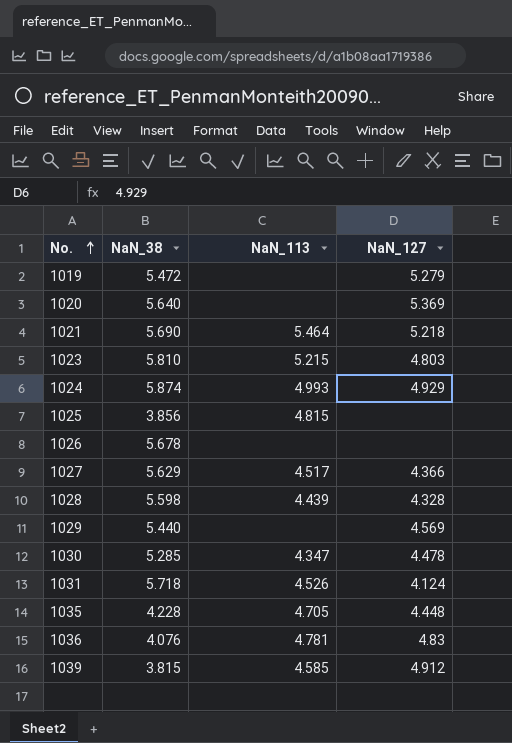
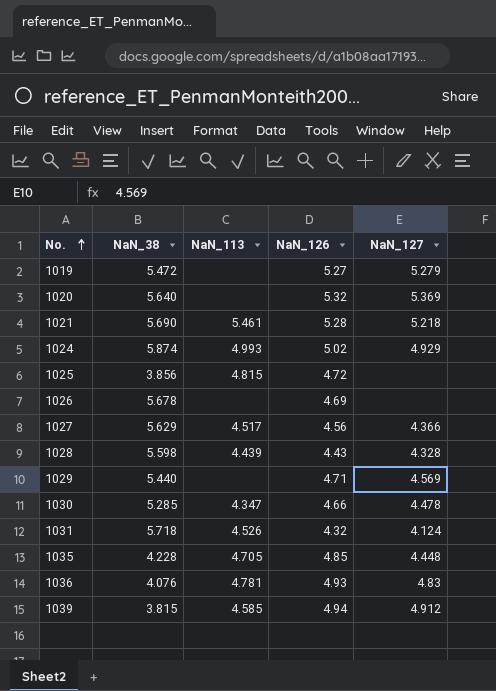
column NaN_126 | position: none -> 4
row 1023: 5.810 | 5.215 | 4.803 -> none
1021 | NaN_113: 5.464 -> 5.461

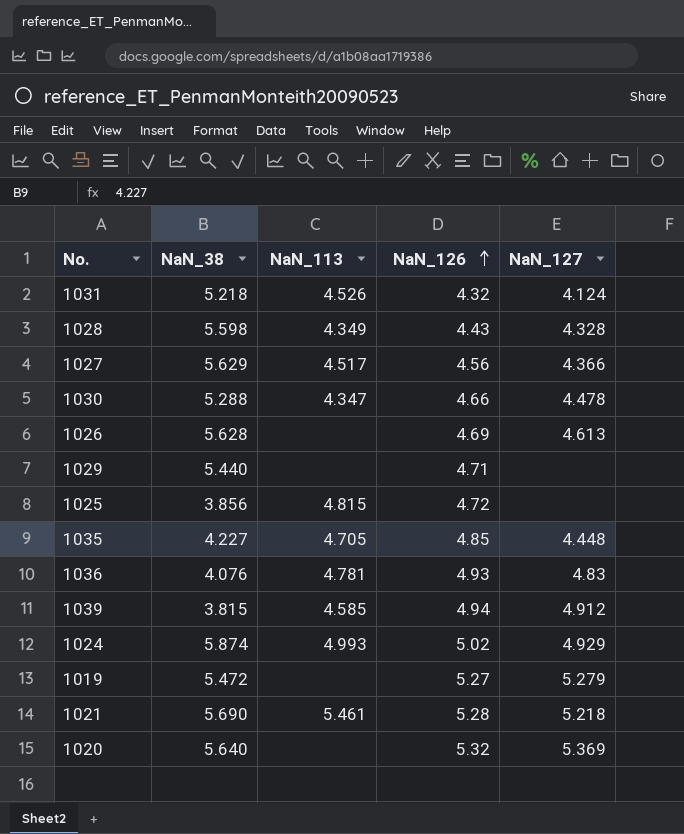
row order: No. ascending -> NaN_126 ascending
1031 | NaN_38: 5.718 -> 5.218
1028 | NaN_113: 4.439 -> 4.349
1030 | NaN_38: 5.285 -> 5.288
1026 | NaN_38: 5.678 -> 5.628
1026 | NaN_127: none -> 4.613
1029 | NaN_127: 4.569 -> none
1035 | NaN_38: 4.228 -> 4.227

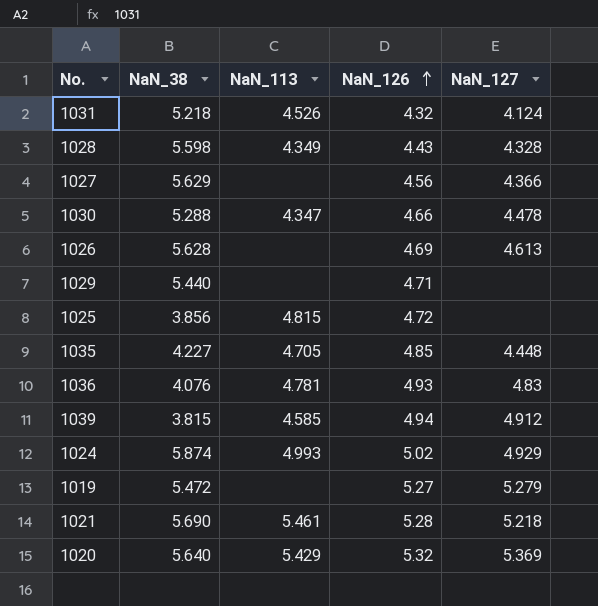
1027 | NaN_113: 4.517 -> none
1020 | NaN_113: none -> 5.429

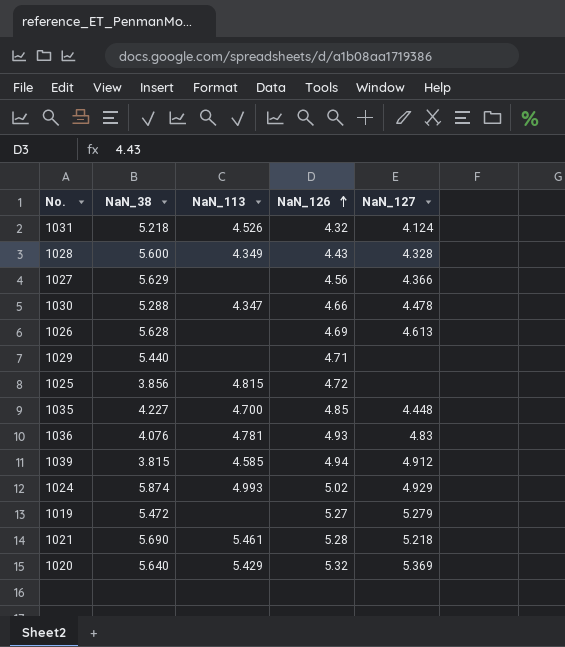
1028 | NaN_38: 5.598 -> 5.600
1035 | NaN_113: 4.705 -> 4.700

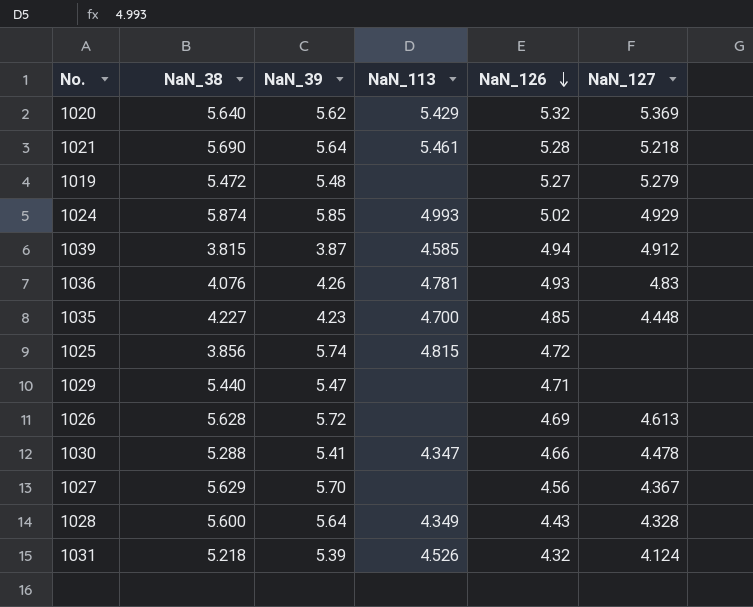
row order: NaN_126 ascending -> NaN_126 descending
column NaN_39 | position: none -> 3
1027 | NaN_127: 4.366 -> 4.367

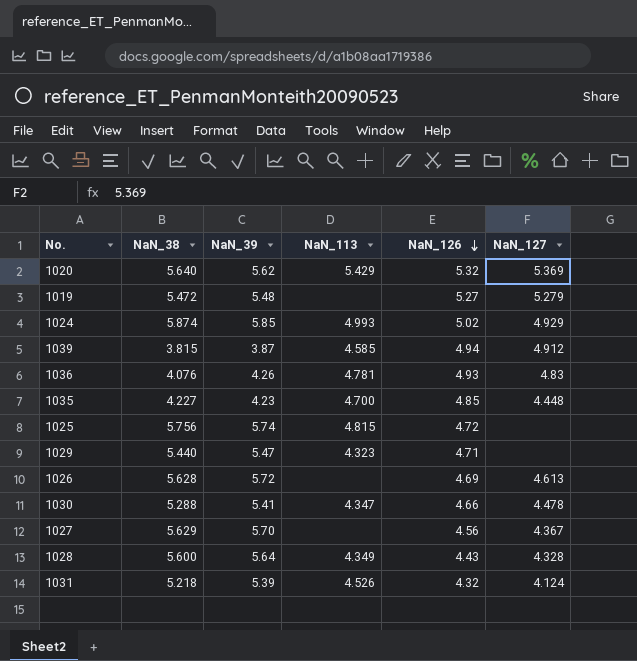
row 1021: 5.690 | 5.64 | 5.461 | 5.28 | 5.218 -> none
1025 | NaN_38: 3.856 -> 5.756
1029 | NaN_113: none -> 4.323

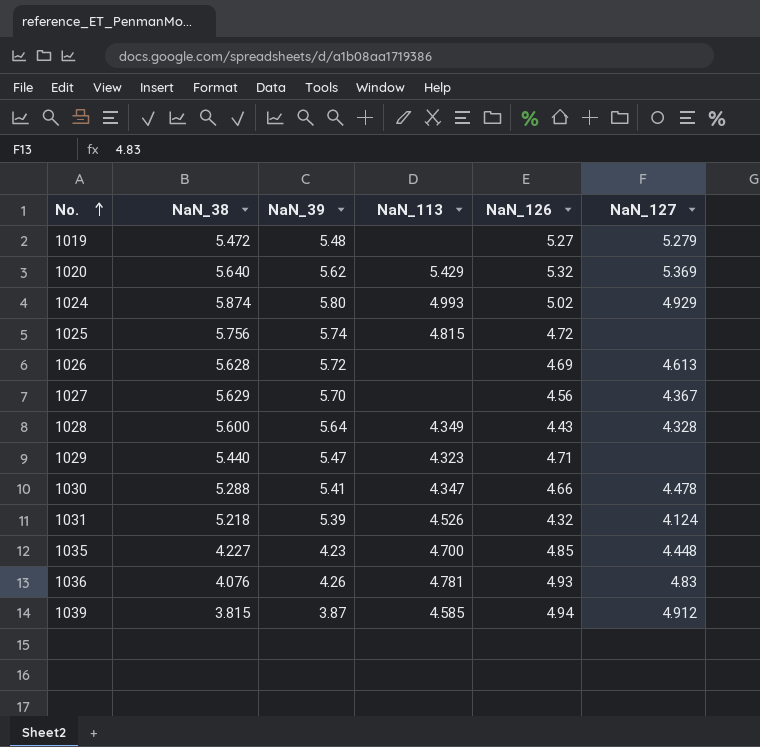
row order: NaN_126 descending -> No. ascending
1024 | NaN_39: 5.85 -> 5.80

